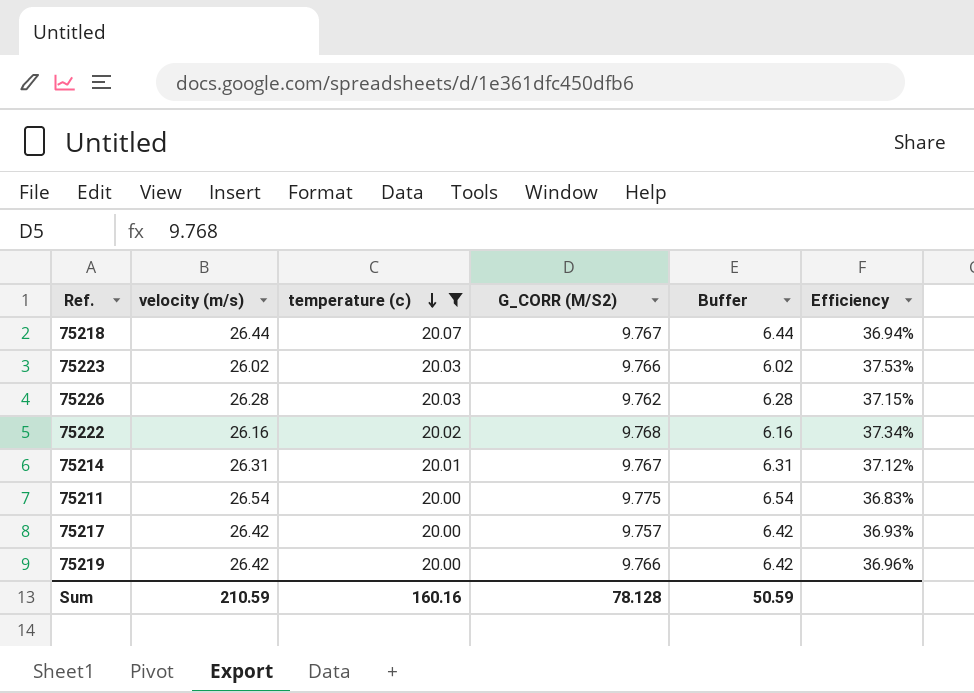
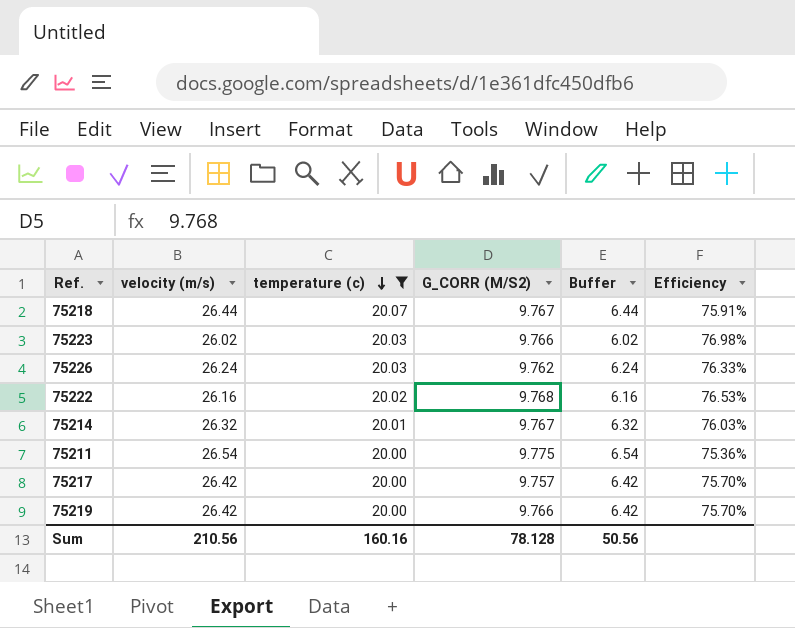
column Efficiency | formula: [G_CORR (M/S2)] / [velocity (m/s)] -> [temperature (c)] / [velocity (m/s)]
75226 | velocity (m/s): 26.28 -> 26.24
75226 | Buffer: 6.28 -> 6.24
75214 | velocity (m/s): 26.31 -> 26.32
75214 | Buffer: 6.31 -> 6.32
Sum | velocity (m/s): 210.59 -> 210.56
Sum | Buffer: 50.59 -> 50.56

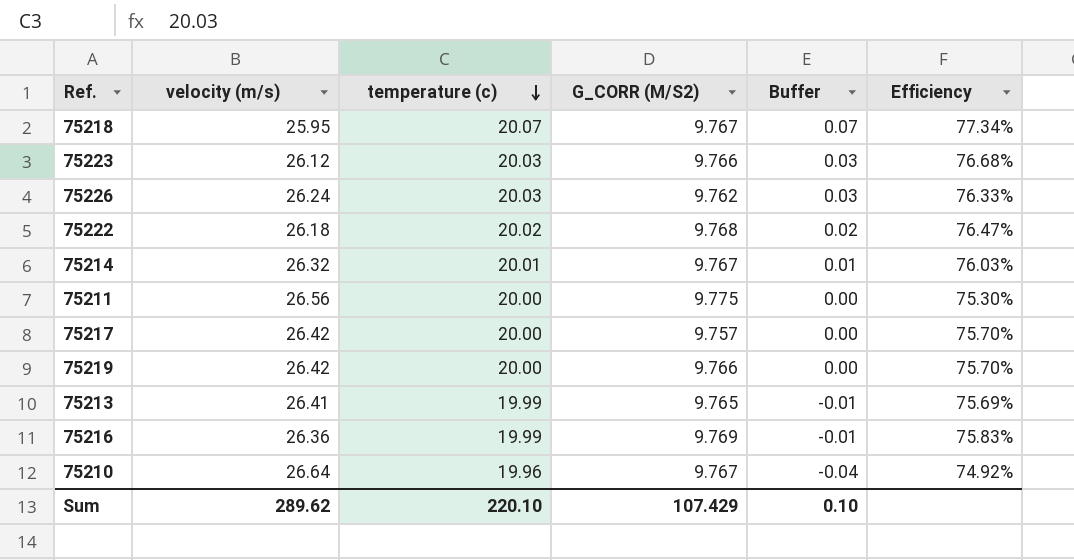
filter: temperature (c) >= 20.00 -> none
column Buffer | formula: [velocity (m/s)] - 20 -> [temperature (c)] - 20
75218 | velocity (m/s): 26.44 -> 25.95
75218 | Efficiency: 75.91% -> 77.34%
75223 | velocity (m/s): 26.02 -> 26.12
75223 | Efficiency: 76.98% -> 76.68%
75222 | velocity (m/s): 26.16 -> 26.18
75222 | Efficiency: 76.53% -> 76.47%
75211 | velocity (m/s): 26.54 -> 26.56
75211 | Efficiency: 75.36% -> 75.30%
Sum | velocity (m/s): 210.56 -> 289.62
Sum | temperature (c): 160.16 -> 220.10
Sum | G_CORR (M/S2): 78.128 -> 107.429
Sum | Buffer: 50.56 -> 0.10

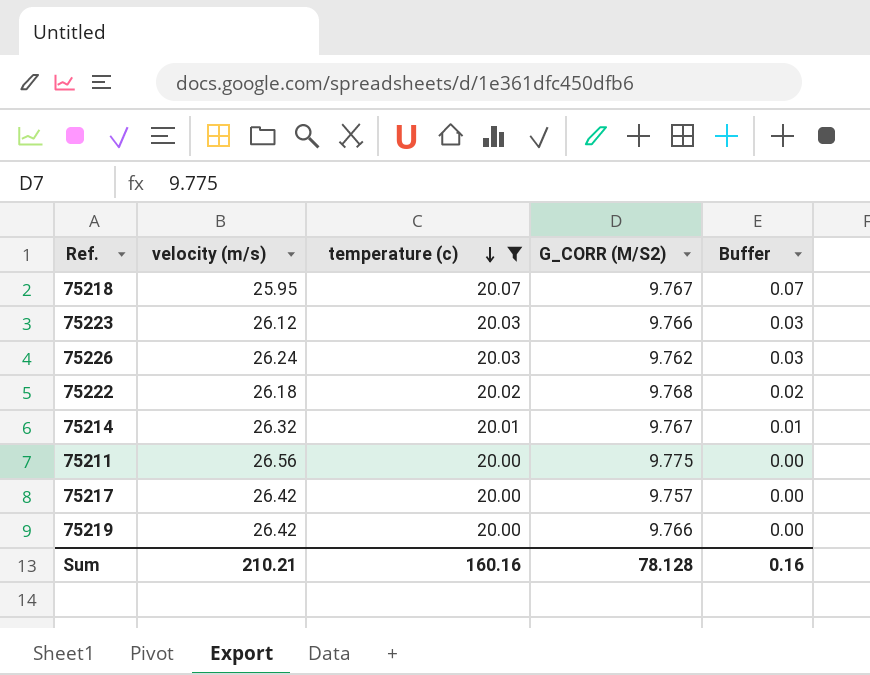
filter: none -> temperature (c) >= 20.00
column Efficiency | formula: [temperature (c)] / [velocity (m/s)] -> none
Sum | velocity (m/s): 289.62 -> 210.21
Sum | temperature (c): 220.10 -> 160.16
Sum | G_CORR (M/S2): 107.429 -> 78.128
Sum | Buffer: 0.10 -> 0.16

